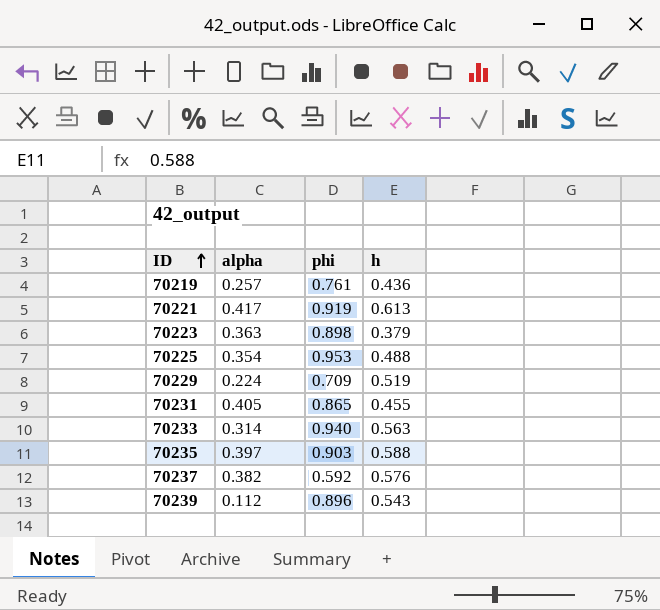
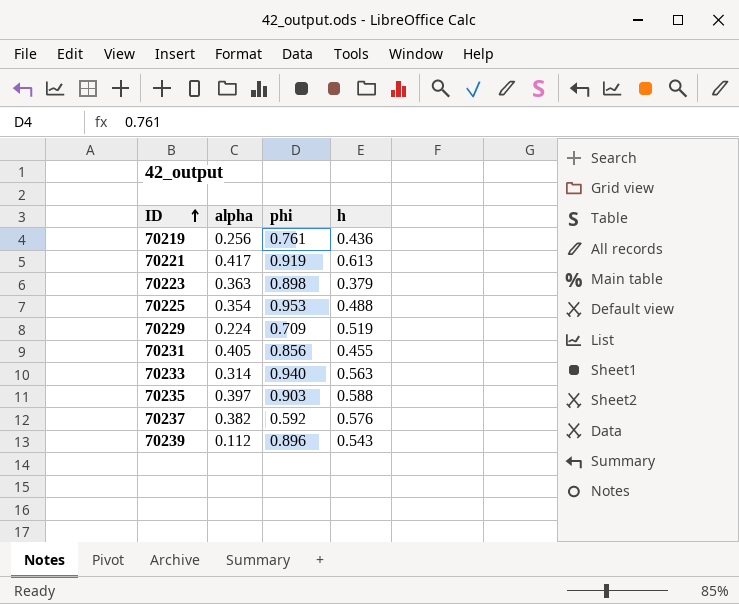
70219 | alpha: 0.257 -> 0.256
70231 | phi: 0.865 -> 0.856

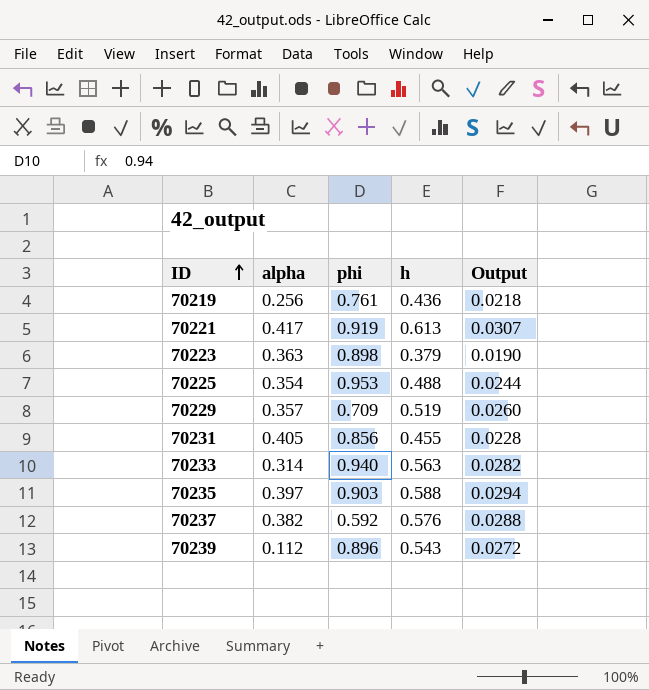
column Output | formula: none -> [h] * 0.05
70229 | alpha: 0.224 -> 0.357

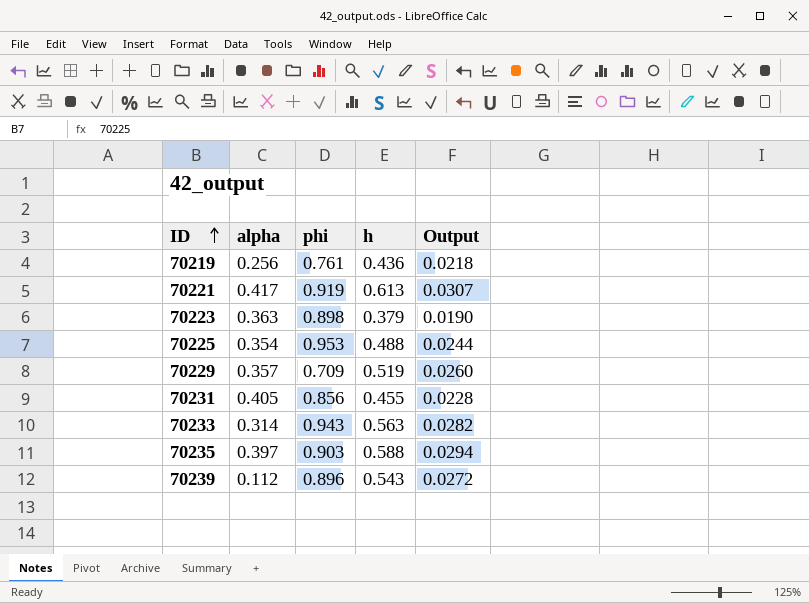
row 70237: 0.382 | 0.592 | 0.576 | 0.0288 -> none
70233 | phi: 0.940 -> 0.943

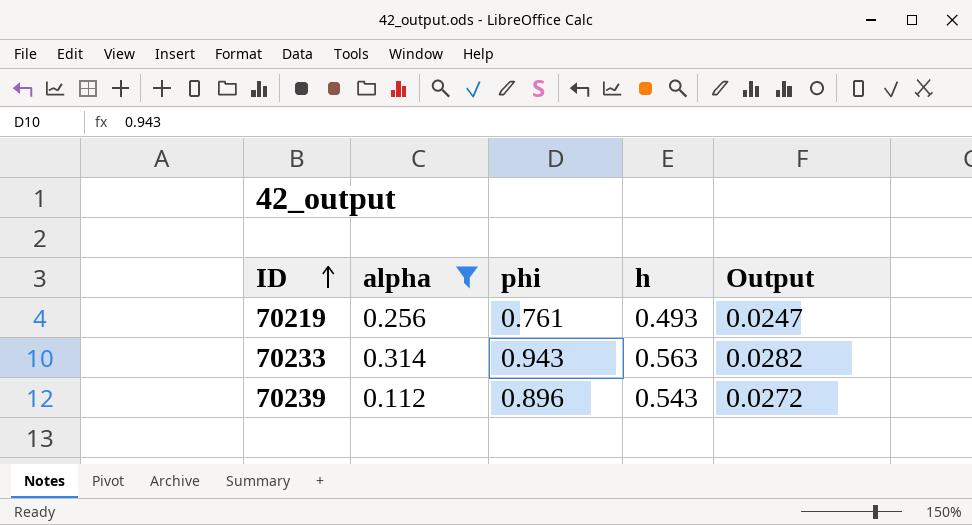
filter: none -> alpha <= 0.314
70219 | h: 0.436 -> 0.493
70219 | Output: 0.0218 -> 0.0247

